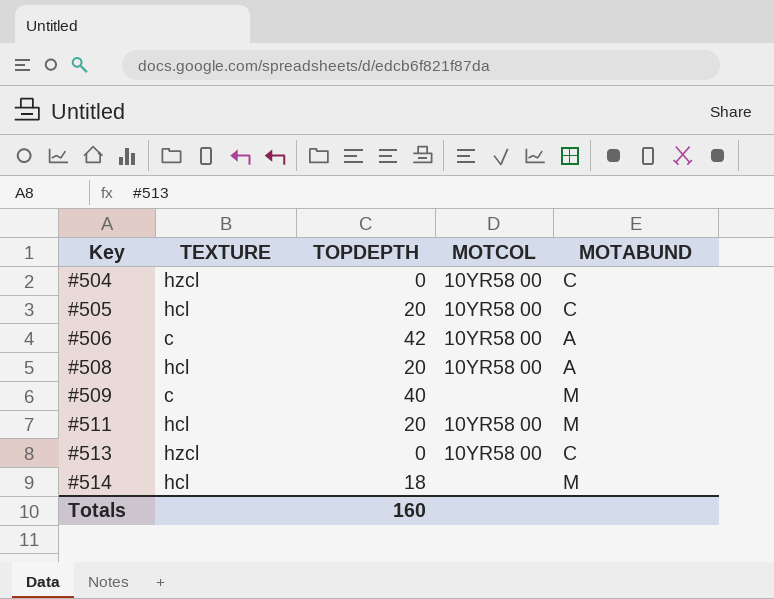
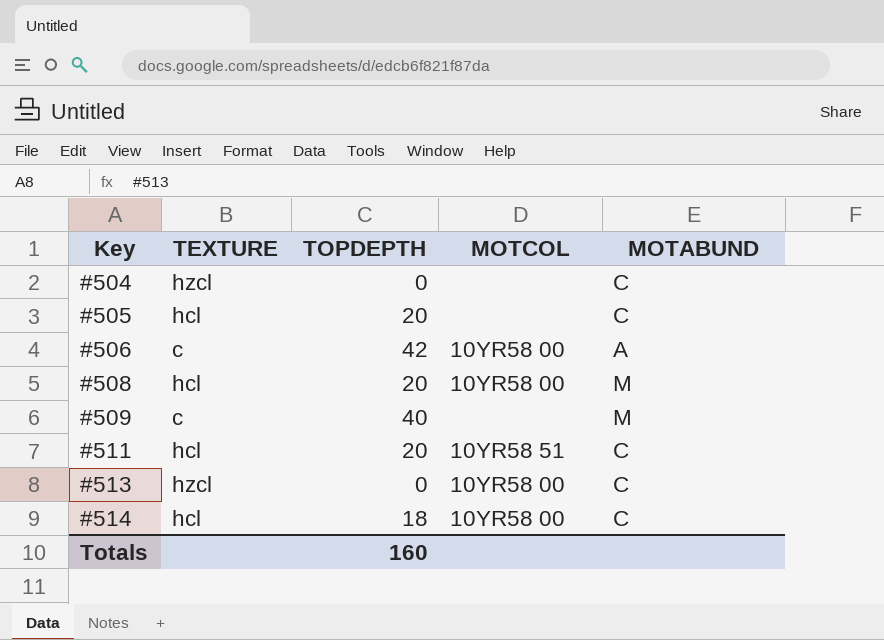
#504 | MOTCOL: 10YR58 00 -> none
#505 | MOTCOL: 10YR58 00 -> none
#508 | MOTABUND: A -> M
#511 | MOTCOL: 10YR58 00 -> 10YR58 51
#511 | MOTABUND: M -> C
#514 | MOTCOL: none -> 10YR58 00
#514 | MOTABUND: M -> C

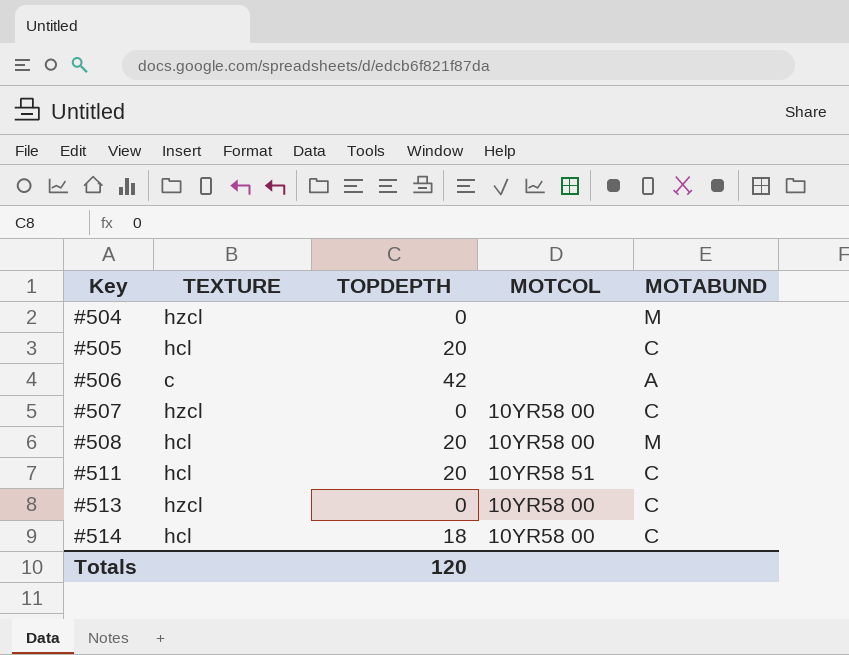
row #509: c | 40 | none | M -> none
#504 | MOTABUND: C -> M
#506 | MOTCOL: 10YR58 00 -> none
row #507: none -> hzcl | 0 | 10YR58 00 | C
Totals | TOPDEPTH: 160 -> 120

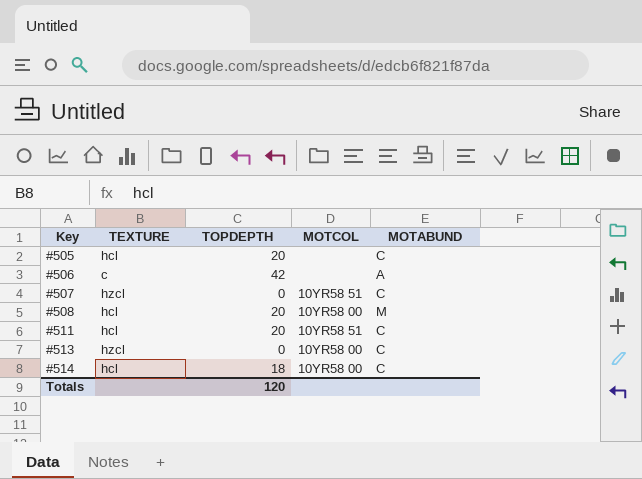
row #504: hzcl | 0 | none | M -> none
#507 | MOTCOL: 10YR58 00 -> 10YR58 51

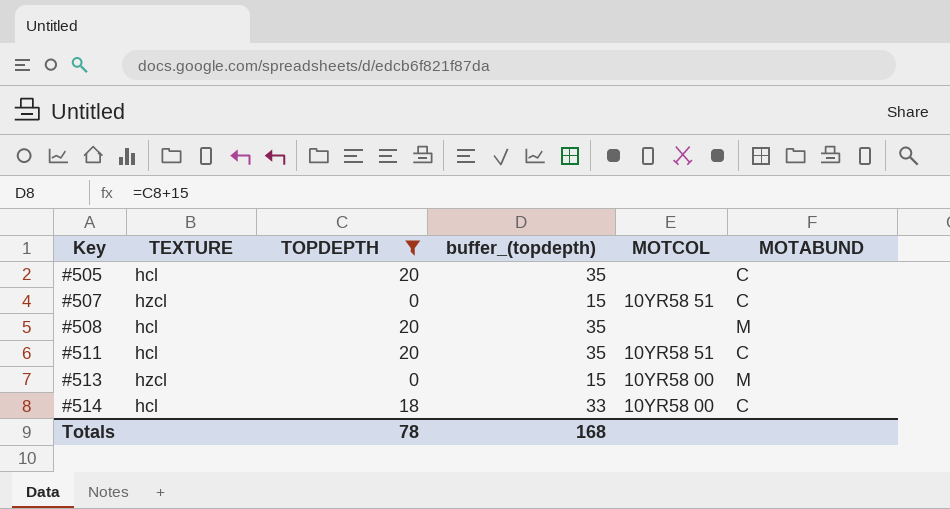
filter: none -> TOPDEPTH != 42
column buffer_(topdepth) | formula: none -> [TOPDEPTH] + 15
#508 | MOTCOL: 10YR58 00 -> none
#513 | MOTABUND: C -> M
Totals | TOPDEPTH: 120 -> 78

